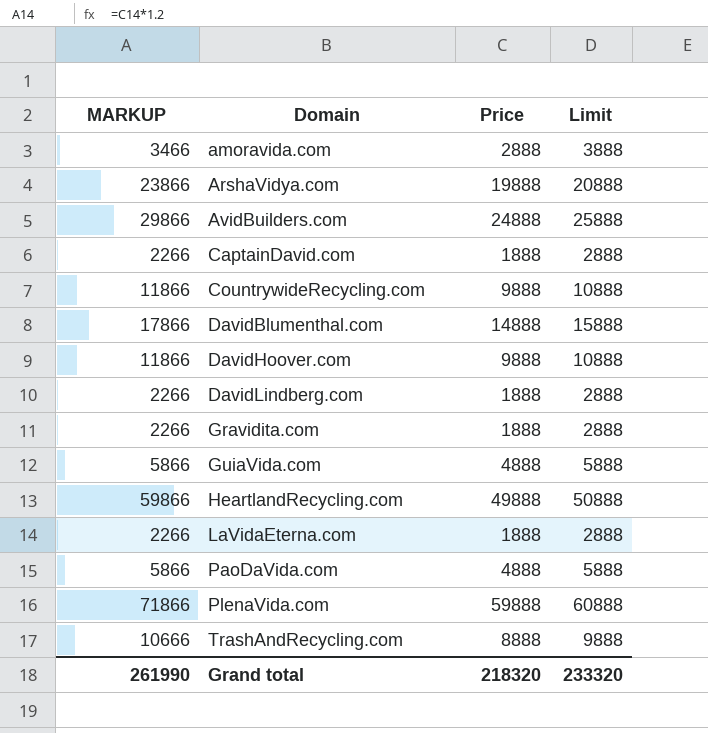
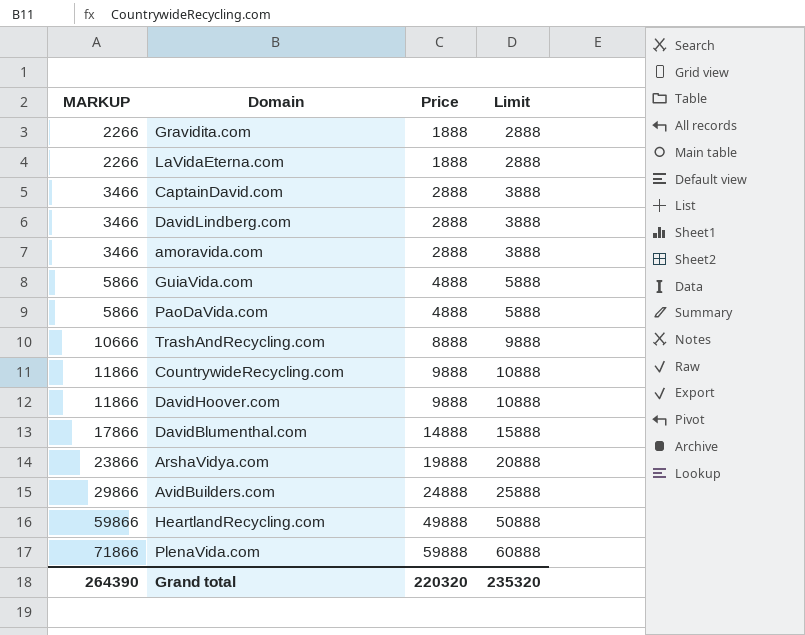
row order: Domain ascending -> MARKUP ascending
CaptainDavid.com | MARKUP: 2266 -> 3466
CaptainDavid.com | Price: 1888 -> 2888
CaptainDavid.com | Limit: 2888 -> 3888
DavidLindberg.com | MARKUP: 2266 -> 3466
DavidLindberg.com | Price: 1888 -> 2888
DavidLindberg.com | Limit: 2888 -> 3888
Grand total | MARKUP: 261990 -> 264390
Grand total | Price: 218320 -> 220320
Grand total | Limit: 233320 -> 235320

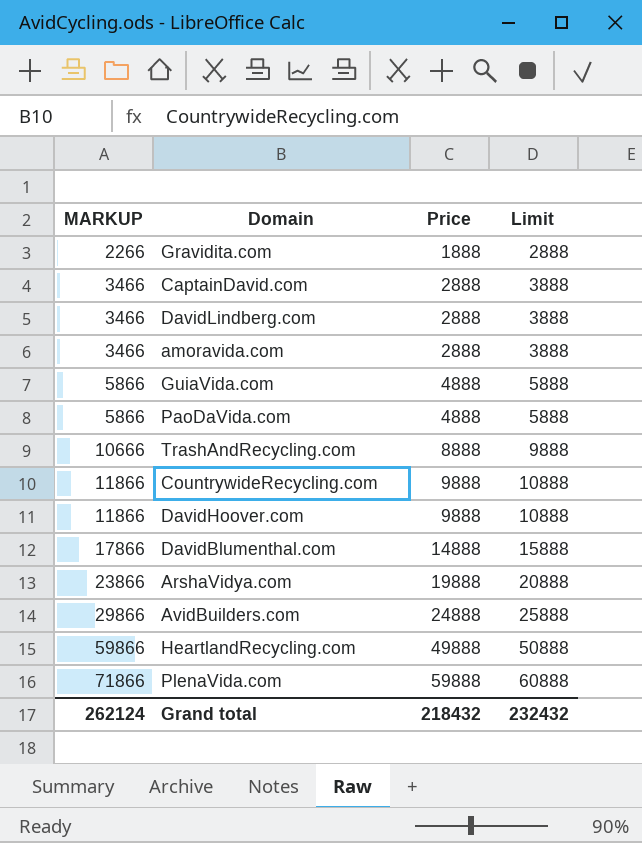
row LaVidaEterna.com: 2266 | 1888 | 2888 -> none
Grand total | MARKUP: 264390 -> 262124
Grand total | Price: 220320 -> 218432
Grand total | Limit: 235320 -> 232432

